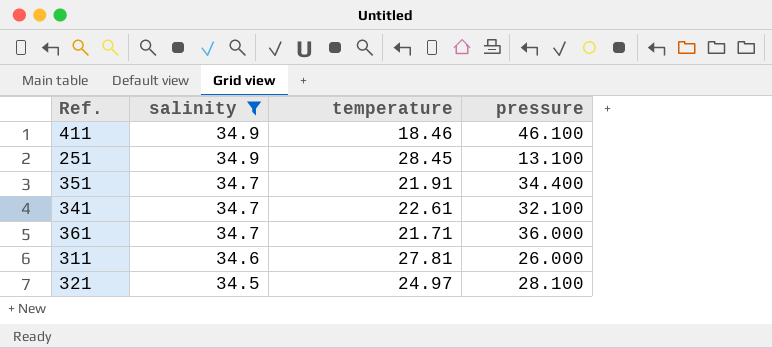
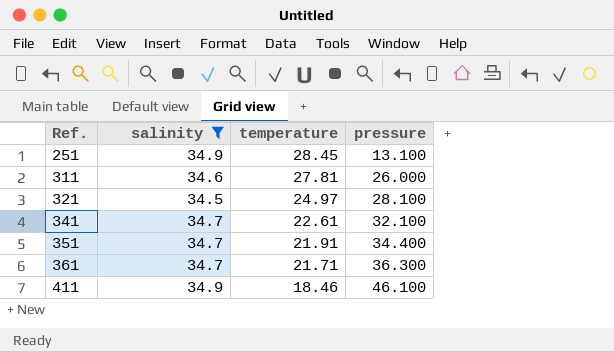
row order: salinity descending -> Ref. ascending
361 | pressure: 36.000 -> 36.300

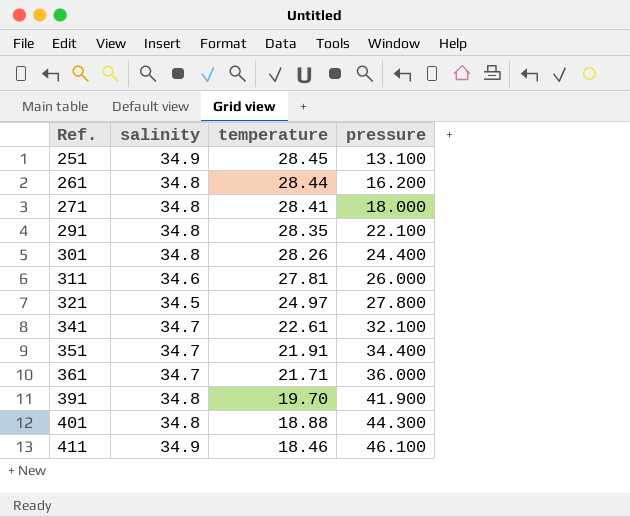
filter: salinity != 34.8 -> none
321 | pressure: 28.100 -> 27.800
361 | pressure: 36.300 -> 36.000

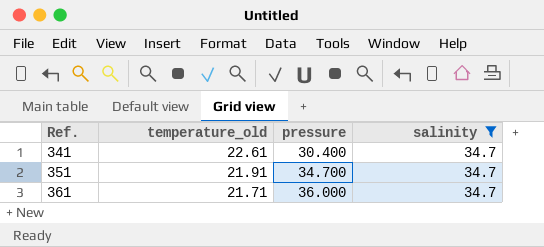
filter: none -> salinity = 34.7
column name: temperature -> temperature_old
column salinity | position: 2 -> 4
341 | pressure: 32.100 -> 30.400
351 | pressure: 34.400 -> 34.700

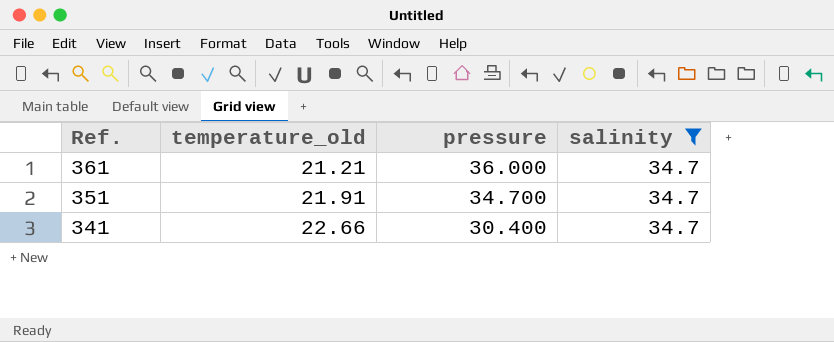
row order: Ref. ascending -> Ref. descending
361 | temperature_old: 21.71 -> 21.21
341 | temperature_old: 22.61 -> 22.66

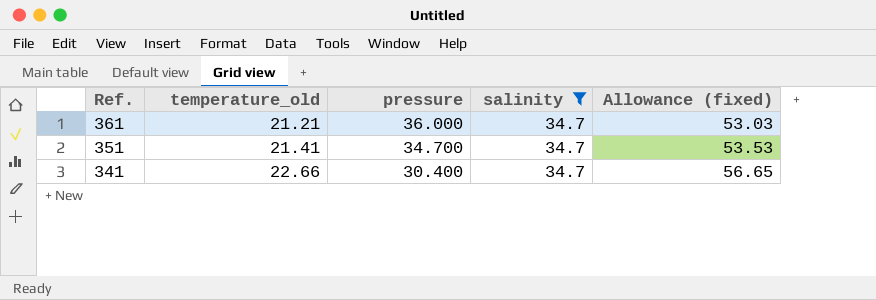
column Allowance (fixed) | formula: none -> [temperature_old] * 2.5
351 | temperature_old: 21.91 -> 21.41

